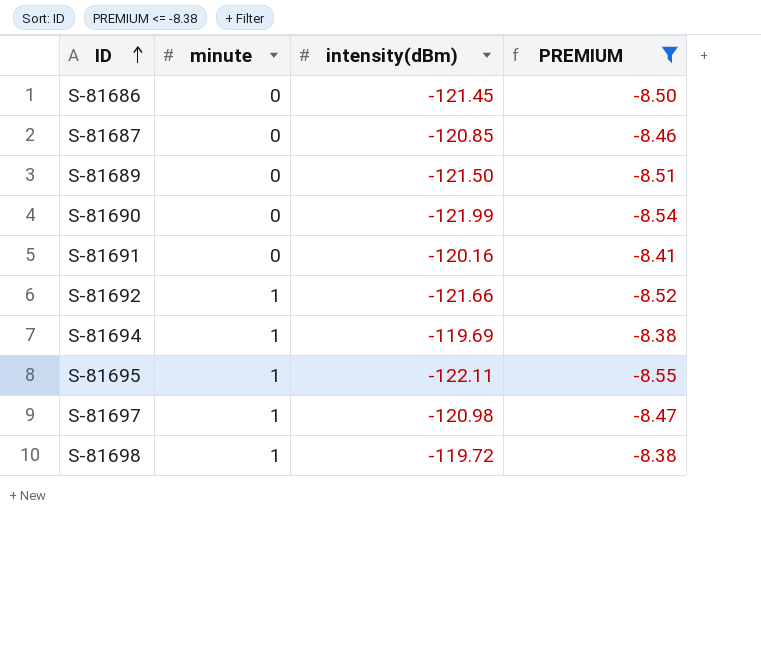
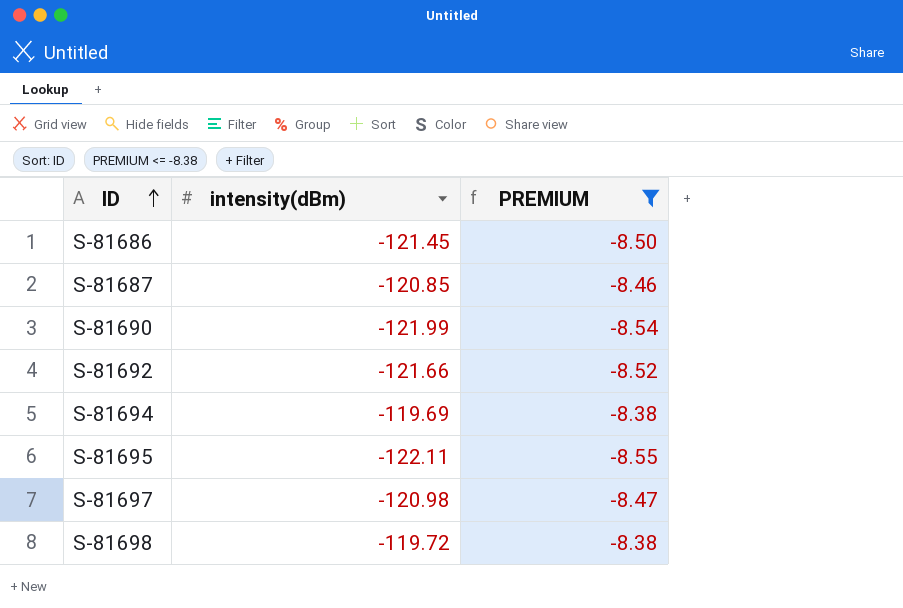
column minute | position: 2 -> none
row S-81689: 0 | -121.50 | -8.51 -> none
row S-81691: 0 | -120.16 | -8.41 -> none

